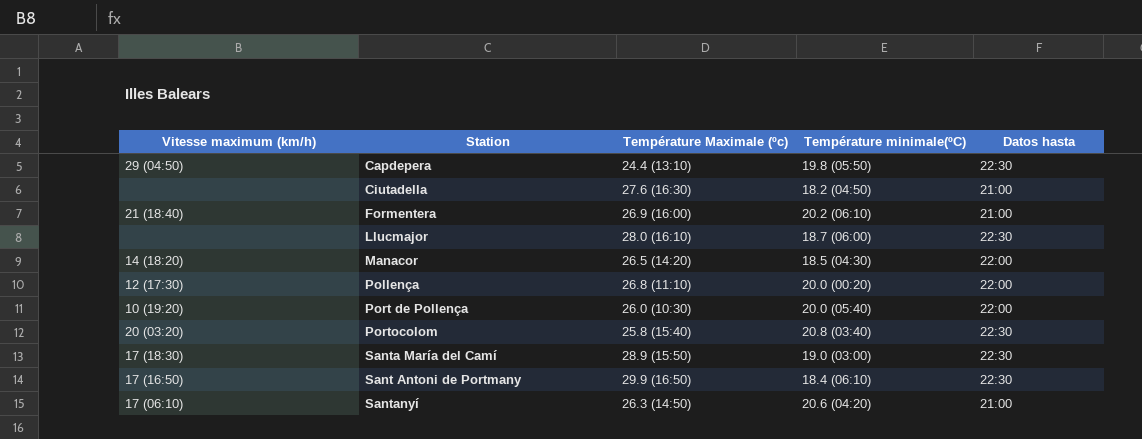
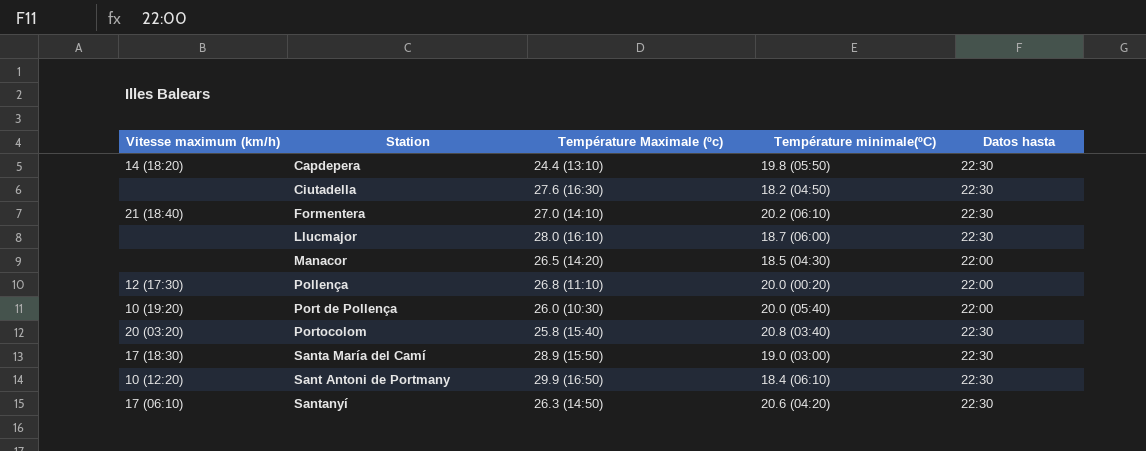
Capdepera | Vitesse maximum (km/h): 29 (04:50) -> 14 (18:20)
Ciutadella | Datos hasta: 21:00 -> 22:30
Formentera | Température Maximale (ºc): 26.9 (16:00) -> 27.0 (14:10)
Formentera | Datos hasta: 21:00 -> 22:30
Manacor | Vitesse maximum (km/h): 14 (18:20) -> none
Sant Antoni de Portmany | Vitesse maximum (km/h): 17 (16:50) -> 10 (12:20)
Santanyí | Datos hasta: 21:00 -> 22:30

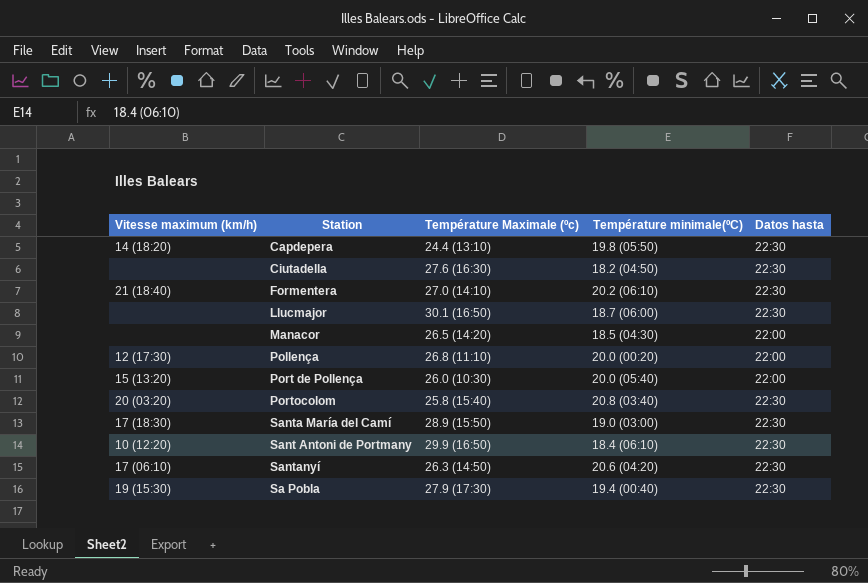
Llucmajor | Température Maximale (ºc): 28.0 (16:10) -> 30.1 (16:50)
Port de Pollença | Vitesse maximum (km/h): 10 (19:20) -> 15 (13:20)
row Sa Pobla: none -> 19 (15:30) | 27.9 (17:30) | 19.4 (00:40) | 22:30

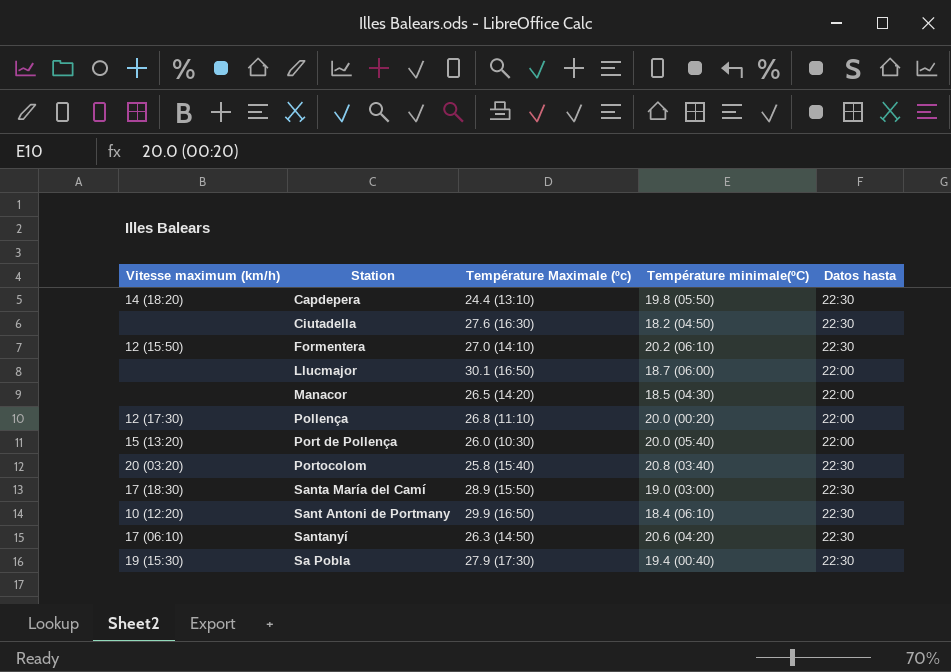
Formentera | Vitesse maximum (km/h): 21 (18:40) -> 12 (15:50)
Llucmajor | Datos hasta: 22:30 -> 22:00

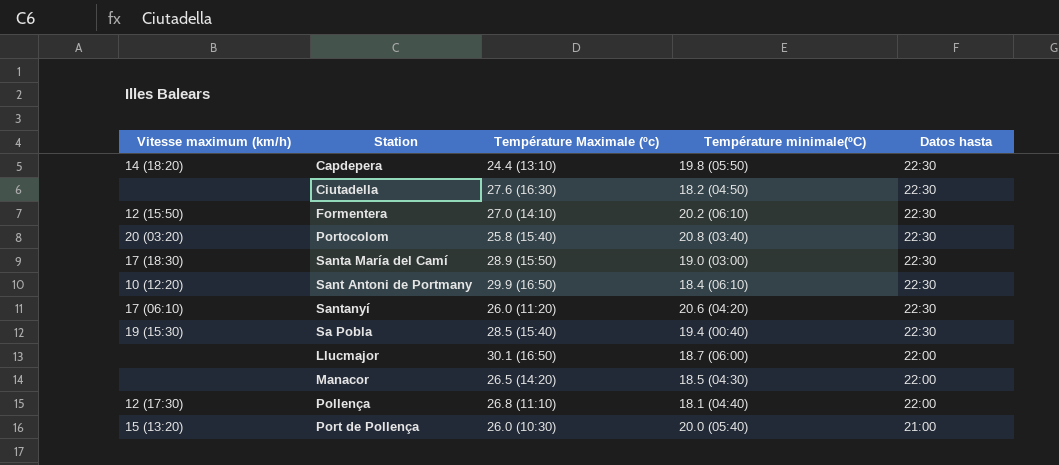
row order: none -> Datos hasta descending
Santanyí | Température Maximale (ºc): 26.3 (14:50) -> 26.0 (11:20)
Sa Pobla | Température Maximale (ºc): 27.9 (17:30) -> 28.5 (15:40)
Pollença | Température minimale(ºC): 20.0 (00:20) -> 18.1 (04:40)
Port de Pollença | Datos hasta: 22:00 -> 21:00

